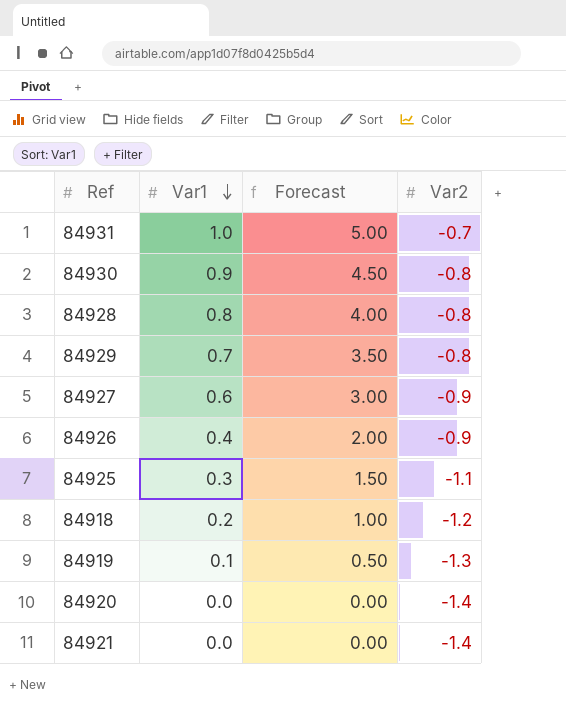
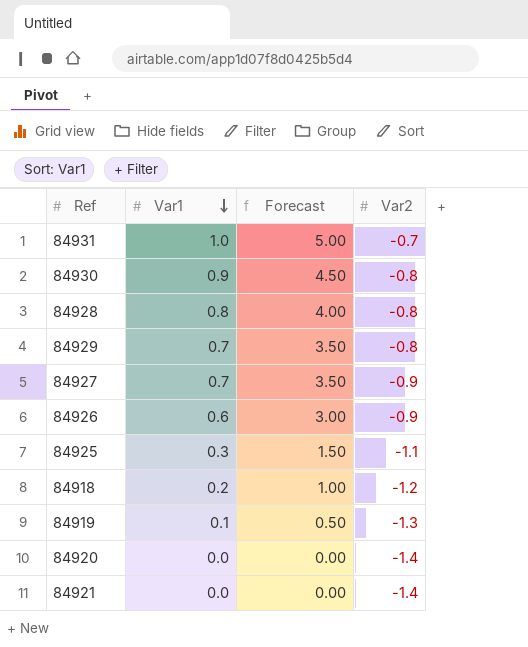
84927 | Var1: 0.6 -> 0.7
84927 | Forecast: 3.00 -> 3.50
84926 | Var1: 0.4 -> 0.6
84926 | Forecast: 2.00 -> 3.00

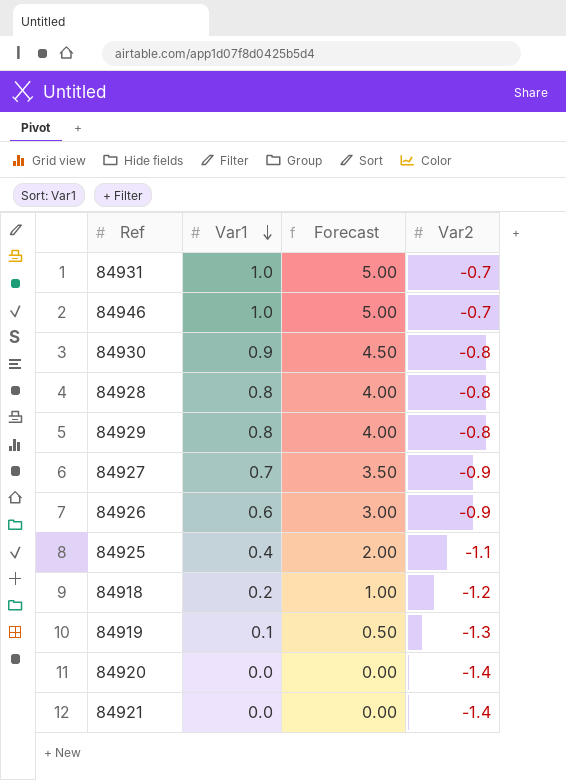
row 84946: none -> 1.0 | 5.00 | -0.7
84929 | Var1: 0.7 -> 0.8
84929 | Forecast: 3.50 -> 4.00
84925 | Var1: 0.3 -> 0.4
84925 | Forecast: 1.50 -> 2.00

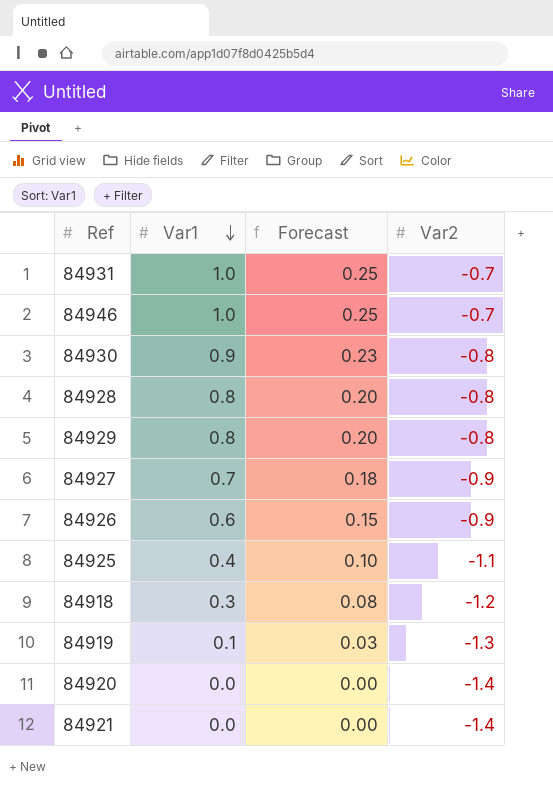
column Forecast | formula: [Var1] * 5 -> [Var1] * 0.25
84918 | Var1: 0.2 -> 0.3

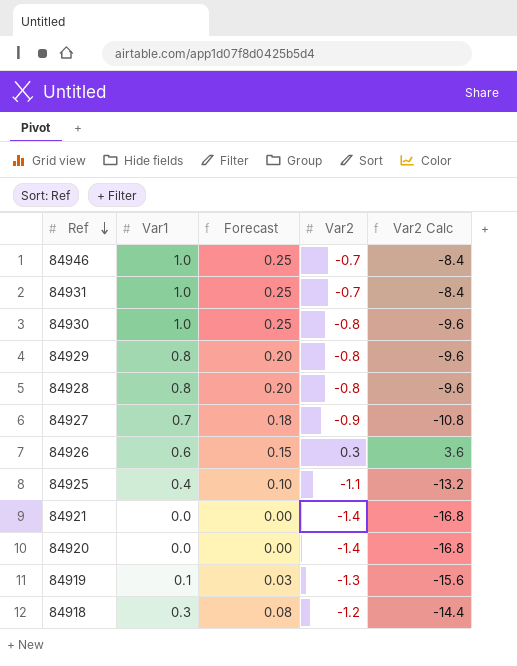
row order: Var1 descending -> Ref descending
column Var2 Calc | formula: none -> [Var2] * 12
84930 | Var1: 0.9 -> 1.0
84930 | Forecast: 0.23 -> 0.25
84926 | Var2: -0.9 -> 0.3

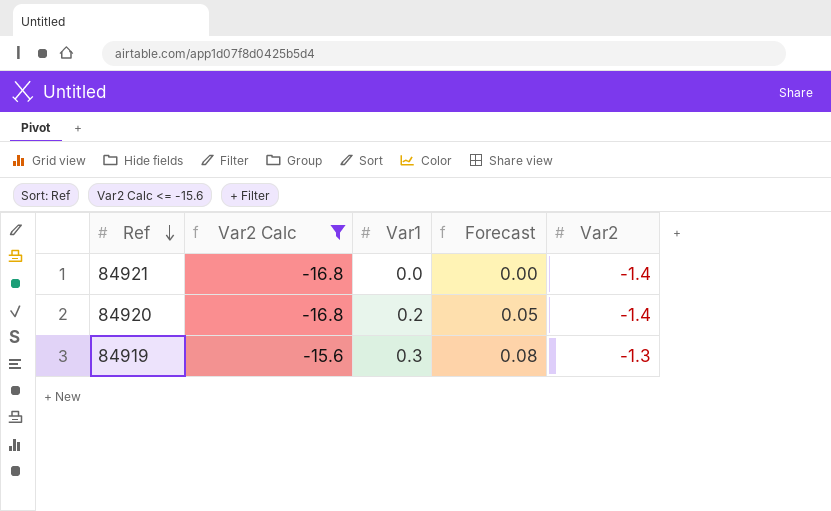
filter: none -> Var2 Calc <= -15.6
column Var2 Calc | position: 5 -> 2
84920 | Var1: 0.0 -> 0.2
84920 | Forecast: 0.00 -> 0.05
84919 | Var1: 0.1 -> 0.3
84919 | Forecast: 0.03 -> 0.08

